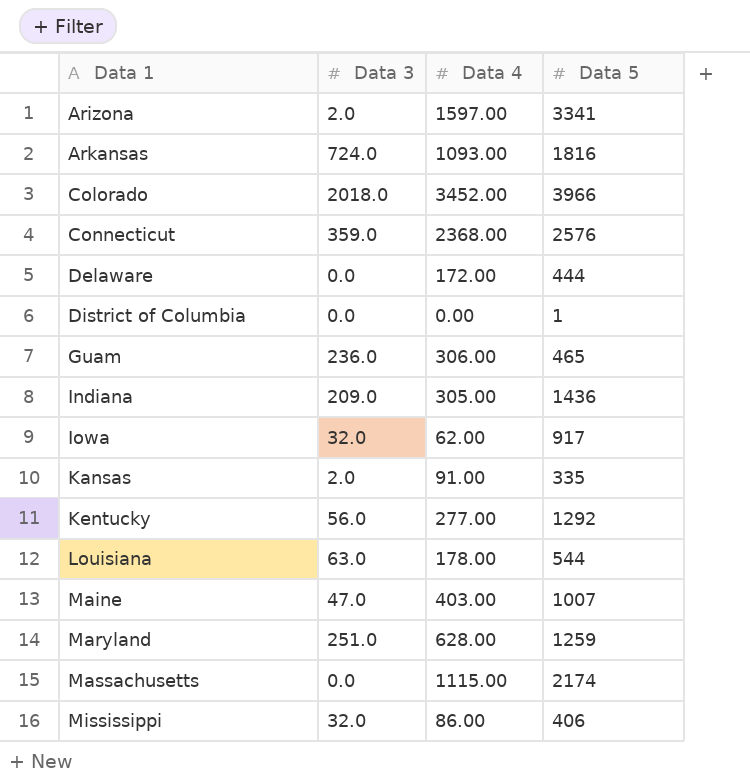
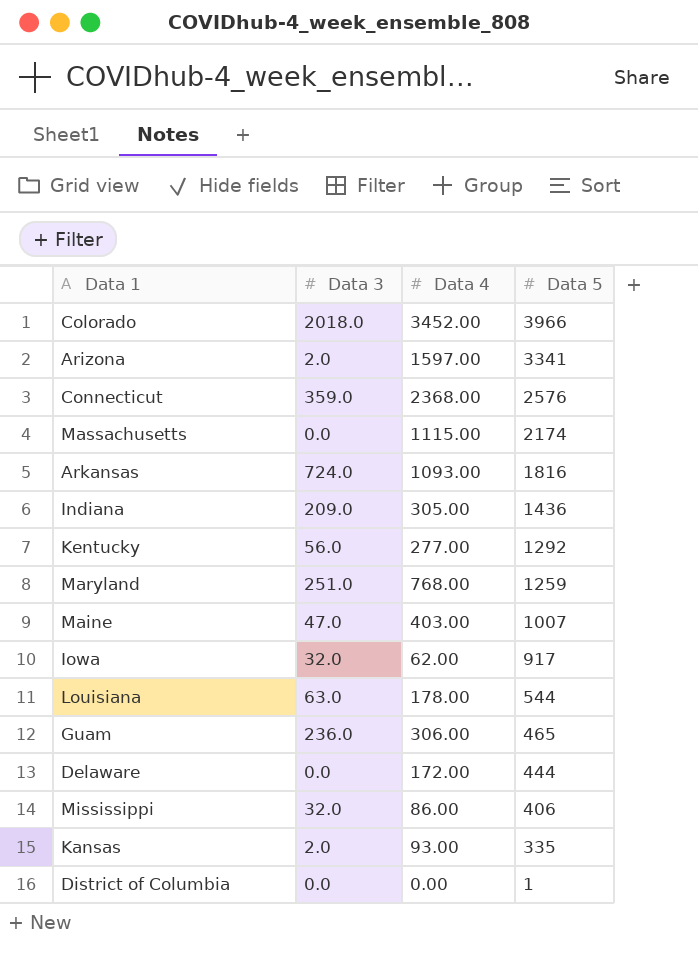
row order: Data 1 ascending -> Data 5 descending
Maryland | Data 4: 628.00 -> 768.00
Kansas | Data 4: 91.00 -> 93.00

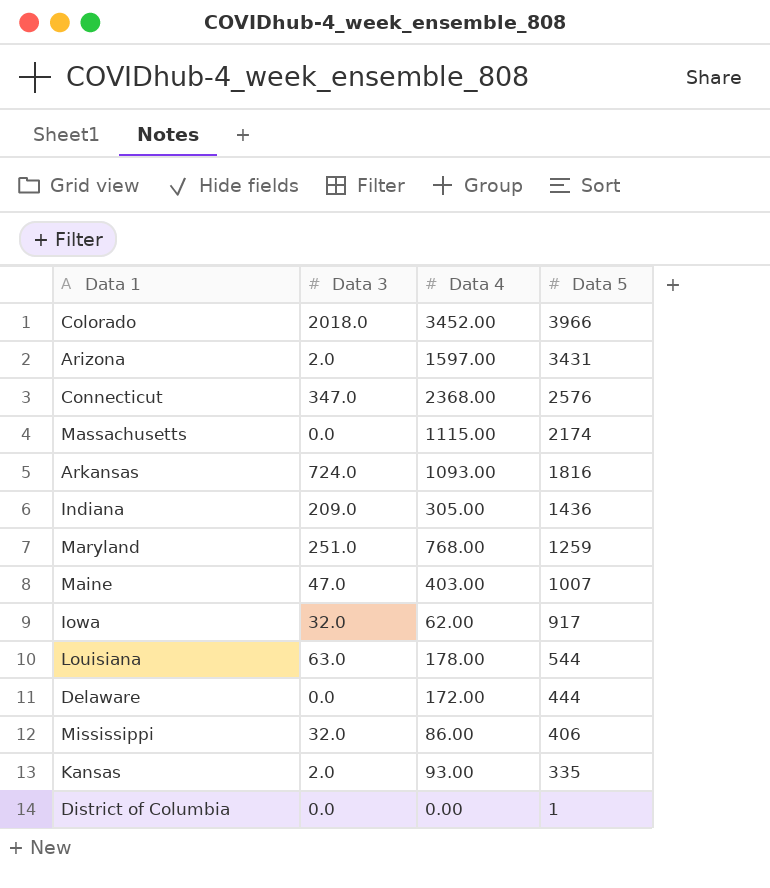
row Kentucky: 56.0 | 277.00 | 1292 -> none
row Guam: 236.0 | 306.00 | 465 -> none
Arizona | Data 5: 3341 -> 3431
Connecticut | Data 3: 359.0 -> 347.0

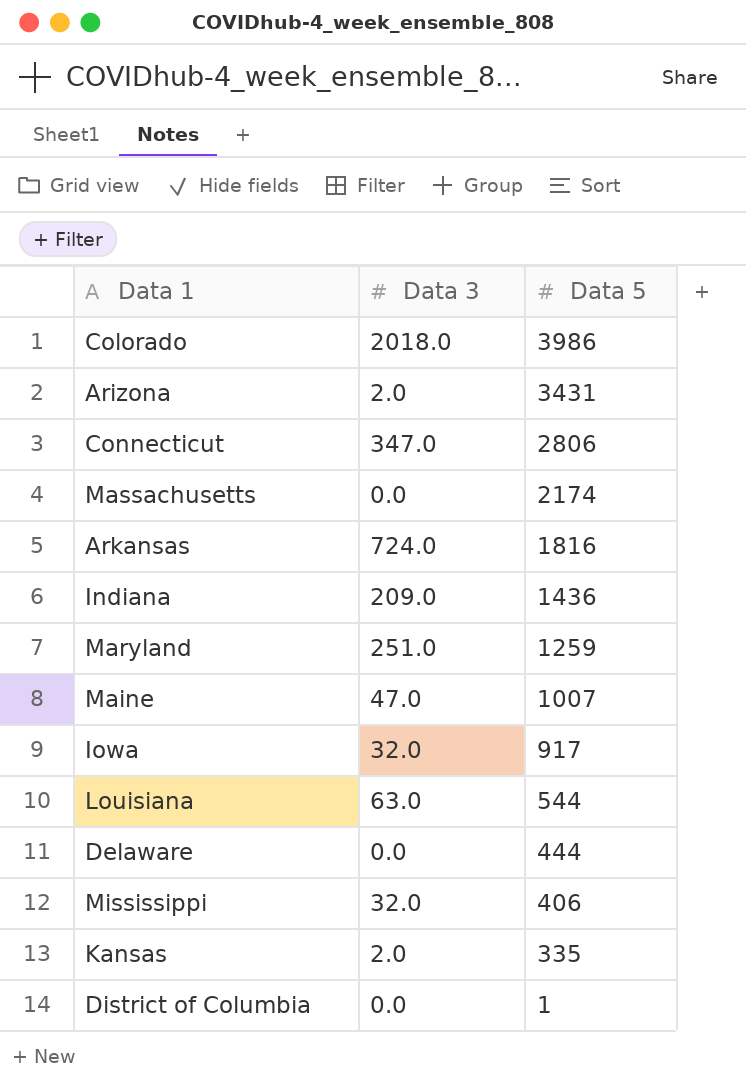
column Data 4 | position: 3 -> none
Colorado | Data 5: 3966 -> 3986
Connecticut | Data 5: 2576 -> 2806

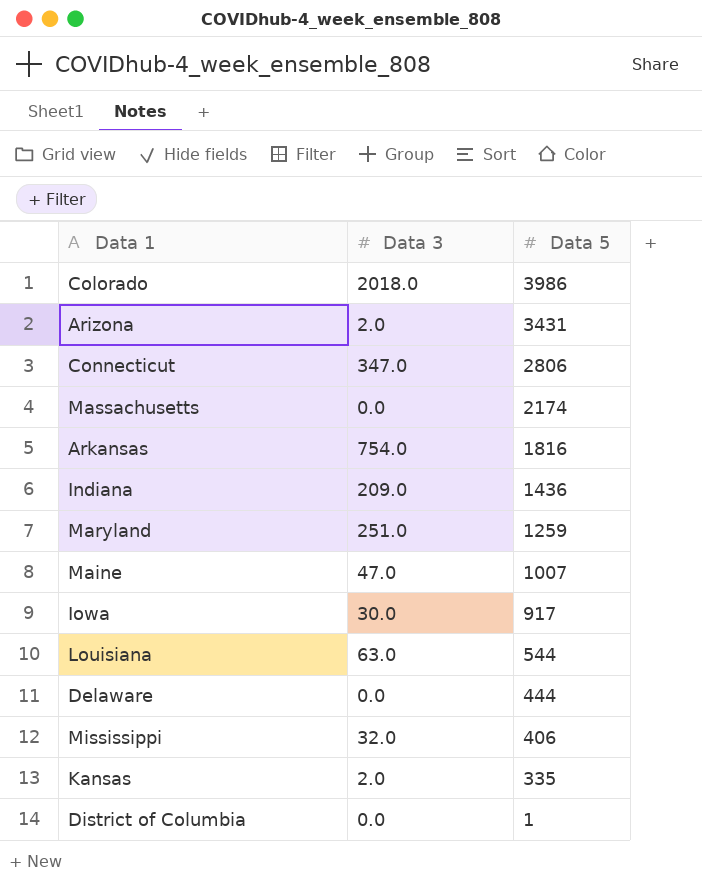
Arkansas | Data 3: 724.0 -> 754.0
Iowa | Data 3: 32.0 -> 30.0

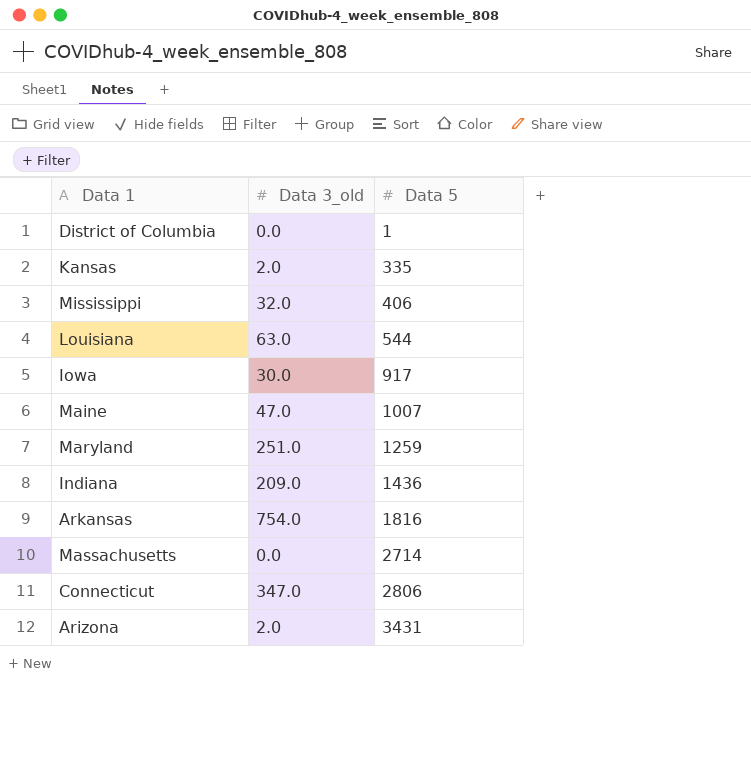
row order: Data 5 descending -> Data 5 ascending
column name: Data 3 -> Data 3_old
row Colorado: 2018.0 | 3986 -> none
row Delaware: 0.0 | 444 -> none
Massachusetts | Data 5: 2174 -> 2714

